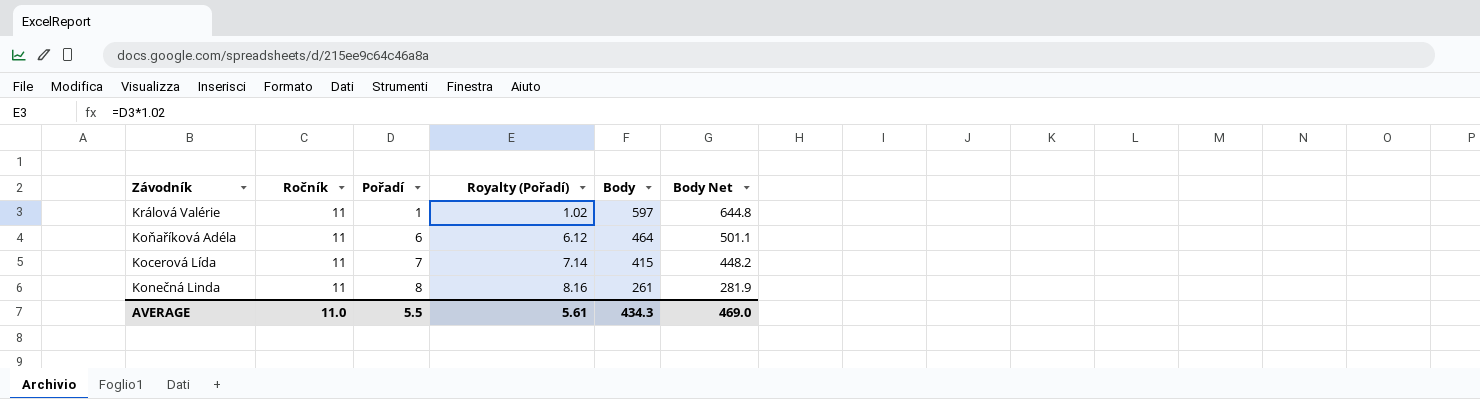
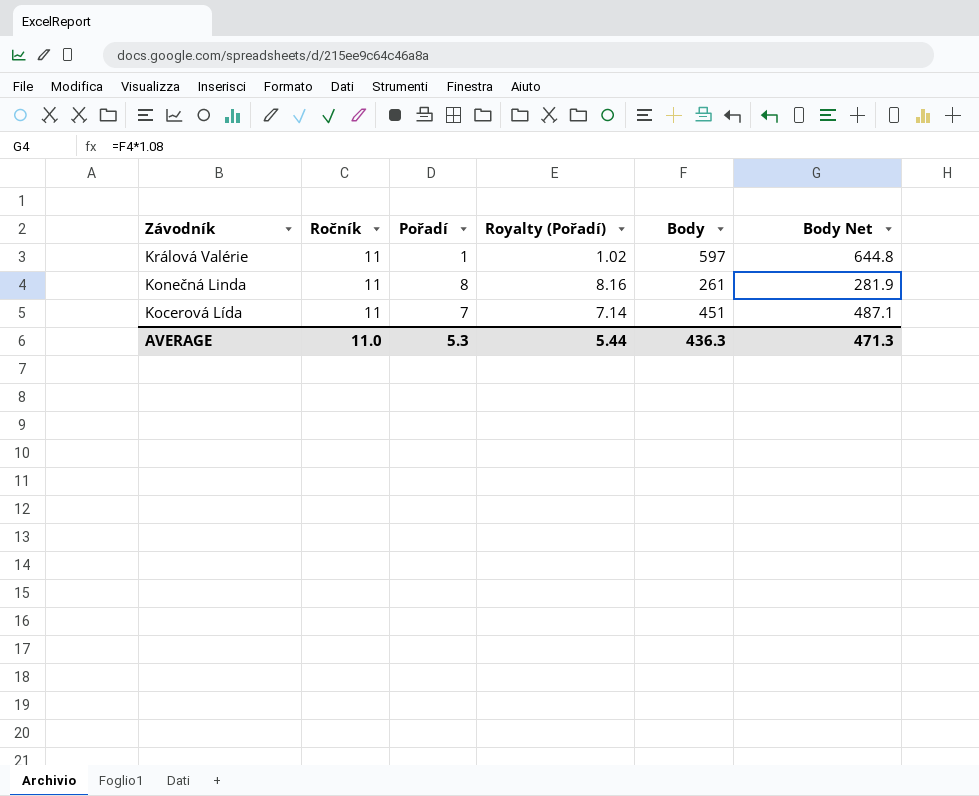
row order: Pořadí ascending -> Závodník descending
row Koňaříková Adéla: 11 | 6 | 6.12 | 464 | 501.1 -> none
Kocerová Lída | Body: 415 -> 451
Kocerová Lída | Body Net: 448.2 -> 487.1
AVERAGE | Pořadí: 5.5 -> 5.3
AVERAGE | Royalty (Pořadí): 5.61 -> 5.44
AVERAGE | Body: 434.3 -> 436.3
AVERAGE | Body Net: 469.0 -> 471.3

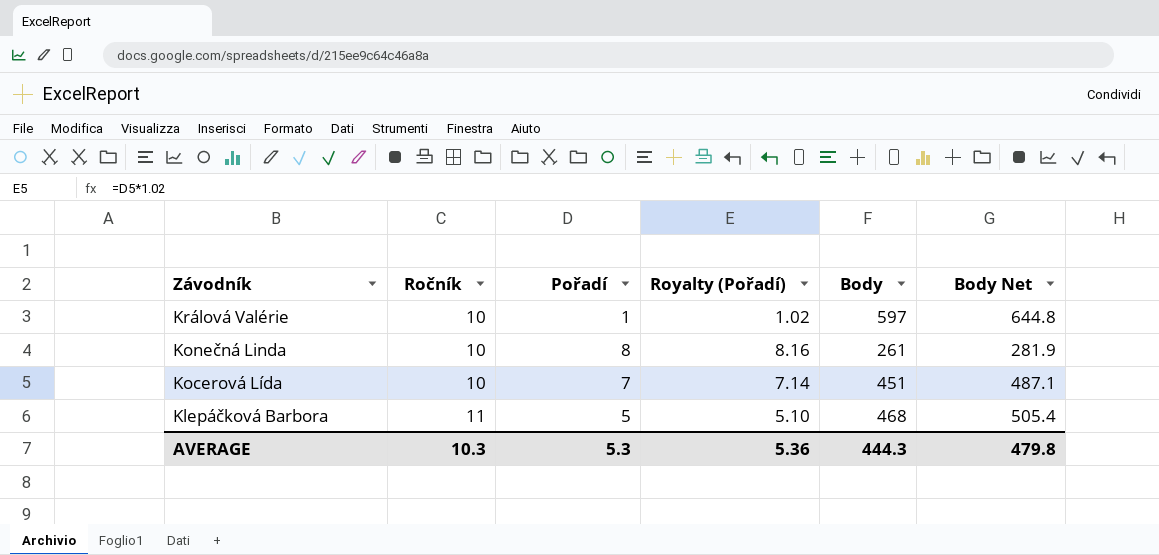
Králová Valérie | Ročník: 11 -> 10
Konečná Linda | Ročník: 11 -> 10
Kocerová Lída | Ročník: 11 -> 10
row Klepáčková Barbora: none -> 11 | 5 | 5.10 | 468 | 505.4
AVERAGE | Ročník: 11.0 -> 10.3
AVERAGE | Royalty (Pořadí): 5.44 -> 5.36
AVERAGE | Body: 436.3 -> 444.3
AVERAGE | Body Net: 471.3 -> 479.8

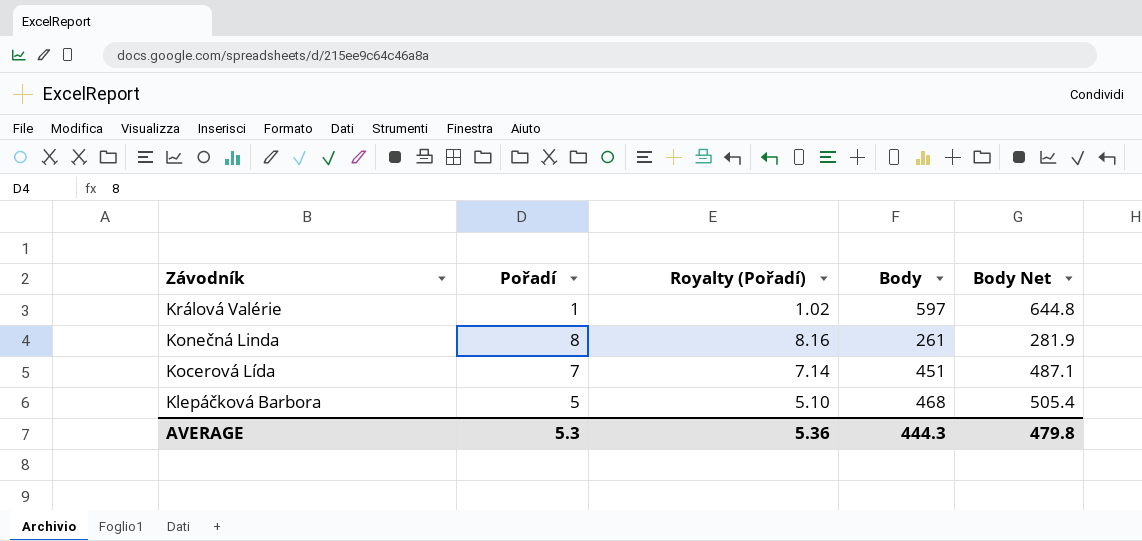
column Ročník | position: 2 -> none

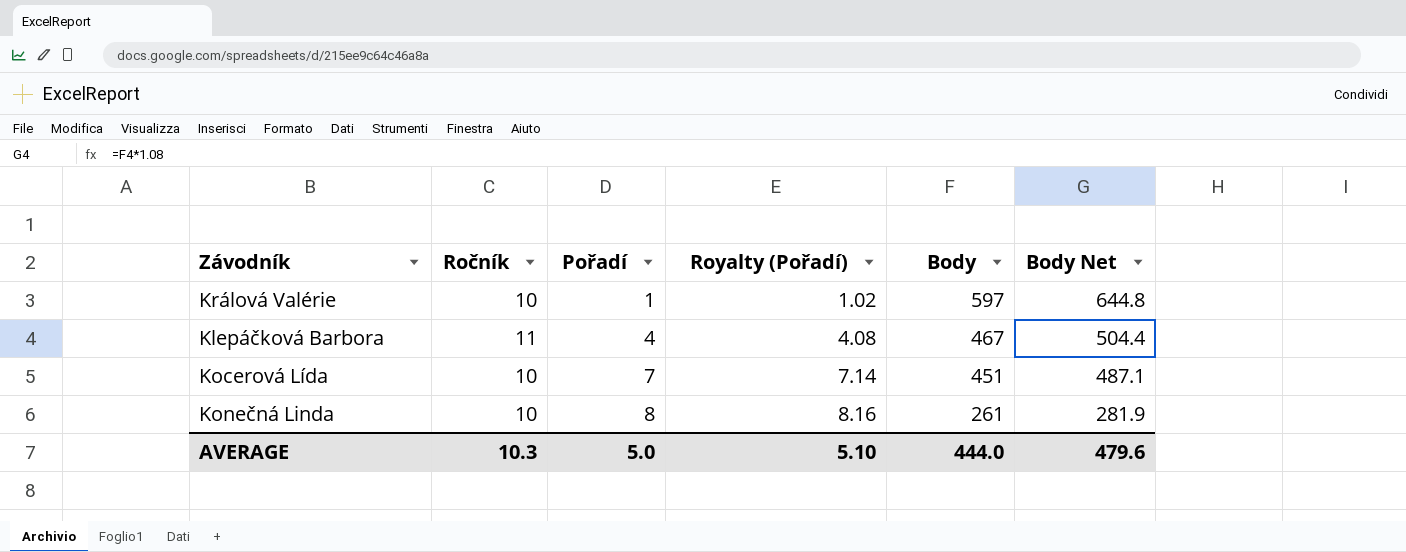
row order: Závodník descending -> Pořadí ascending
column Ročník | position: none -> 2
Klepáčková Barbora | Pořadí: 5 -> 4
Klepáčková Barbora | Royalty (Pořadí): 5.10 -> 4.08
Klepáčková Barbora | Body: 468 -> 467
Klepáčková Barbora | Body Net: 505.4 -> 504.4
AVERAGE | Pořadí: 5.3 -> 5.0
AVERAGE | Royalty (Pořadí): 5.36 -> 5.10
AVERAGE | Body: 444.3 -> 444.0
AVERAGE | Body Net: 479.8 -> 479.6

